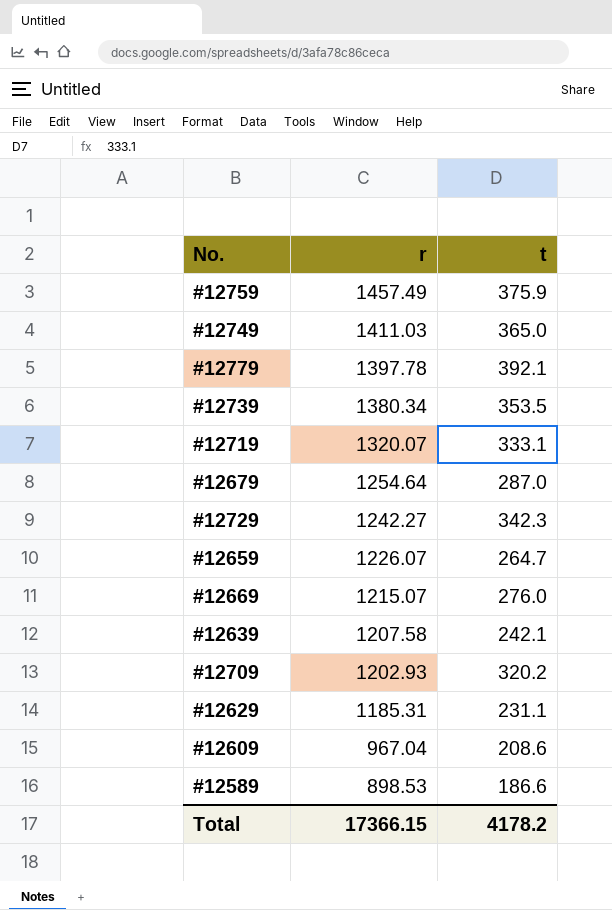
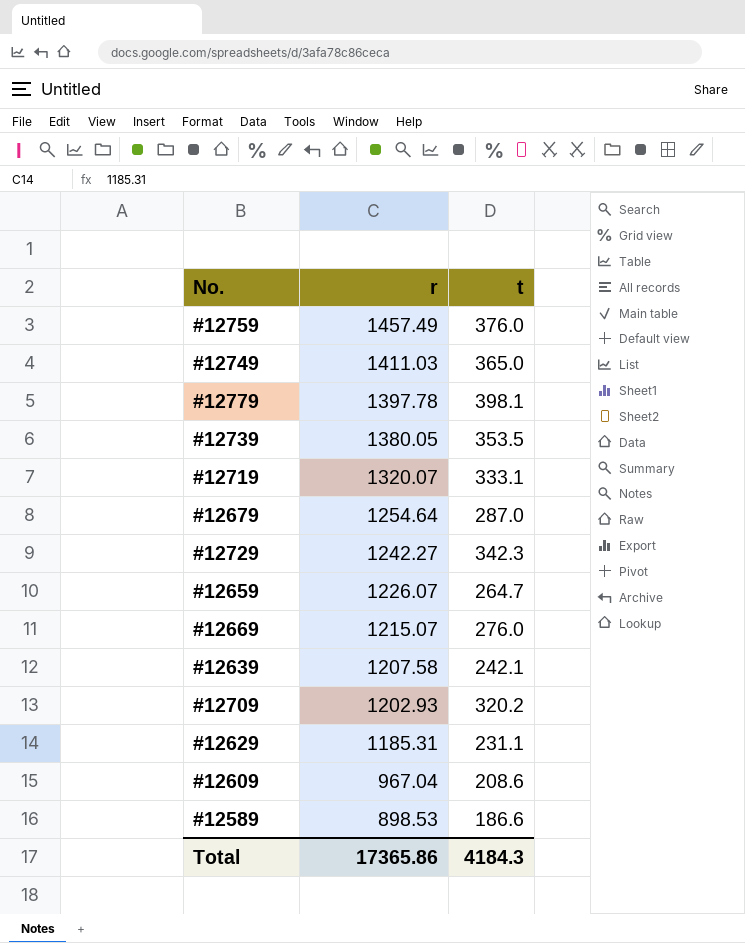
#12759 | t: 375.9 -> 376.0
#12779 | t: 392.1 -> 398.1
#12739 | r: 1380.34 -> 1380.05
Total | r: 17366.15 -> 17365.86
Total | t: 4178.2 -> 4184.3

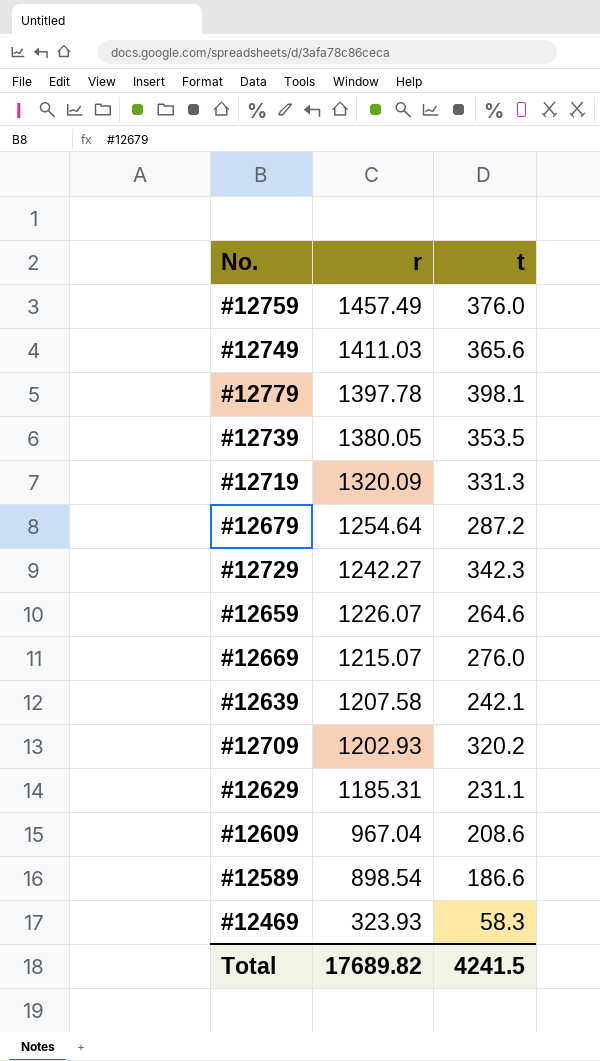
#12749 | t: 365.0 -> 365.6
#12719 | r: 1320.07 -> 1320.09
#12719 | t: 333.1 -> 331.3
#12679 | t: 287.0 -> 287.2
#12659 | t: 264.7 -> 264.6
#12589 | r: 898.53 -> 898.54
row #12469: none -> 323.93 | 58.3
Total | r: 17365.86 -> 17689.82
Total | t: 4184.3 -> 4241.5

